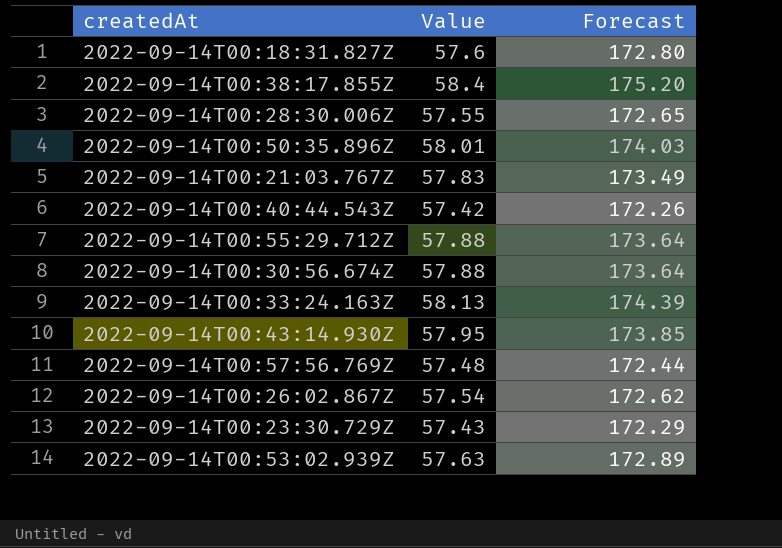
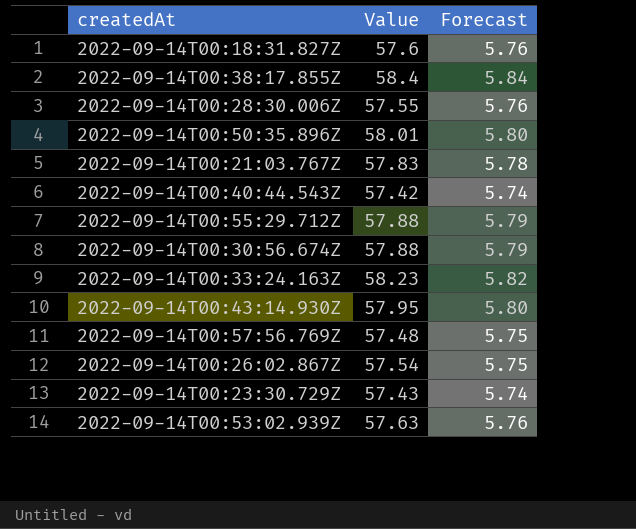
column Forecast | formula: [Value] * 3 -> [Value] * 0.1
2022-09-14T00:33:24.163Z | Value: 58.13 -> 58.23

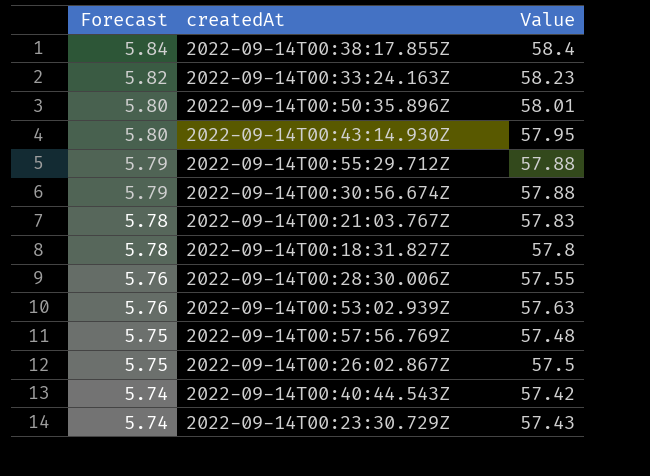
row order: none -> Forecast descending
column Forecast | position: 3 -> 1
2022-09-14T00:18:31.827Z | Forecast: 5.76 -> 5.78
2022-09-14T00:18:31.827Z | Value: 57.6 -> 57.8
2022-09-14T00:26:02.867Z | Value: 57.54 -> 57.5

